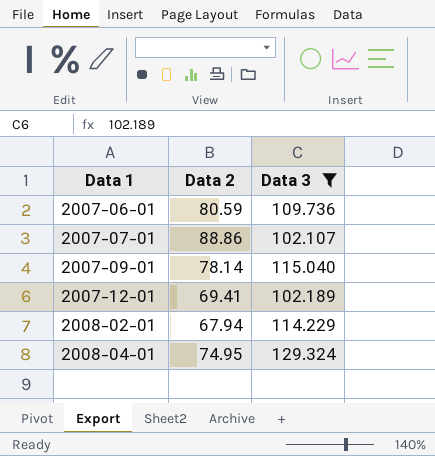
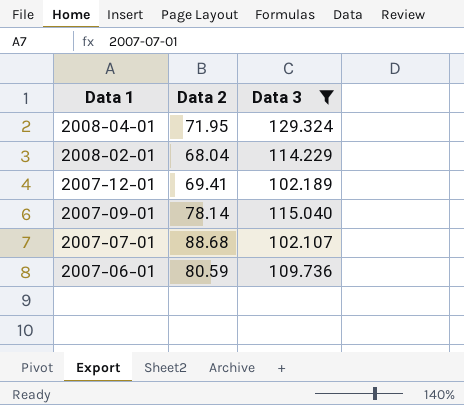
row order: Data 1 ascending -> Data 1 descending
2008-04-01 | Data 2: 74.95 -> 71.95
2008-02-01 | Data 2: 67.94 -> 68.04
2007-07-01 | Data 2: 88.86 -> 88.68

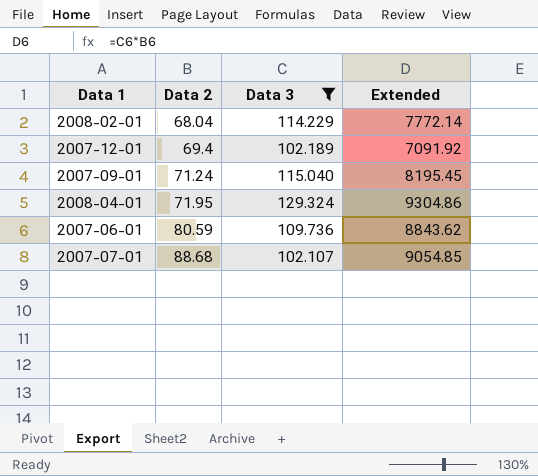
row order: Data 1 descending -> Data 2 ascending
column Extended | formula: none -> [Data 2] * [Data 3]
2007-12-01 | Data 2: 69.41 -> 69.4
2007-09-01 | Data 2: 78.14 -> 71.24

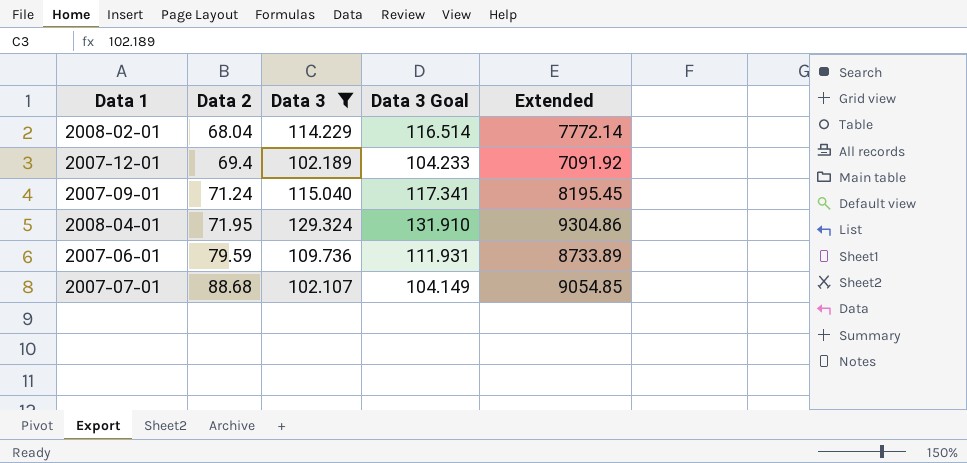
column Data 3 Goal | formula: none -> [Data 3] * 1.02
2007-06-01 | Data 2: 80.59 -> 79.59
2007-06-01 | Extended: 8843.62 -> 8733.89

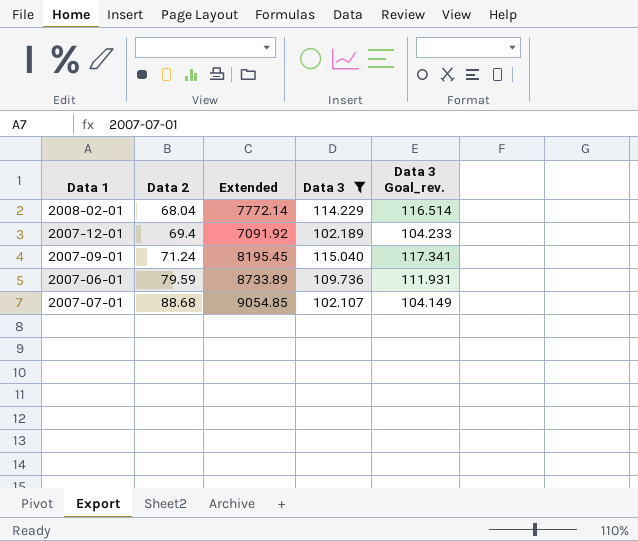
column Extended | position: 5 -> 3
column name: Data 3 Goal -> Data 3 Goal_rev.
row 2008-04-01: 71.95 | 129.324 | 131.910 | 9304.86 -> none

